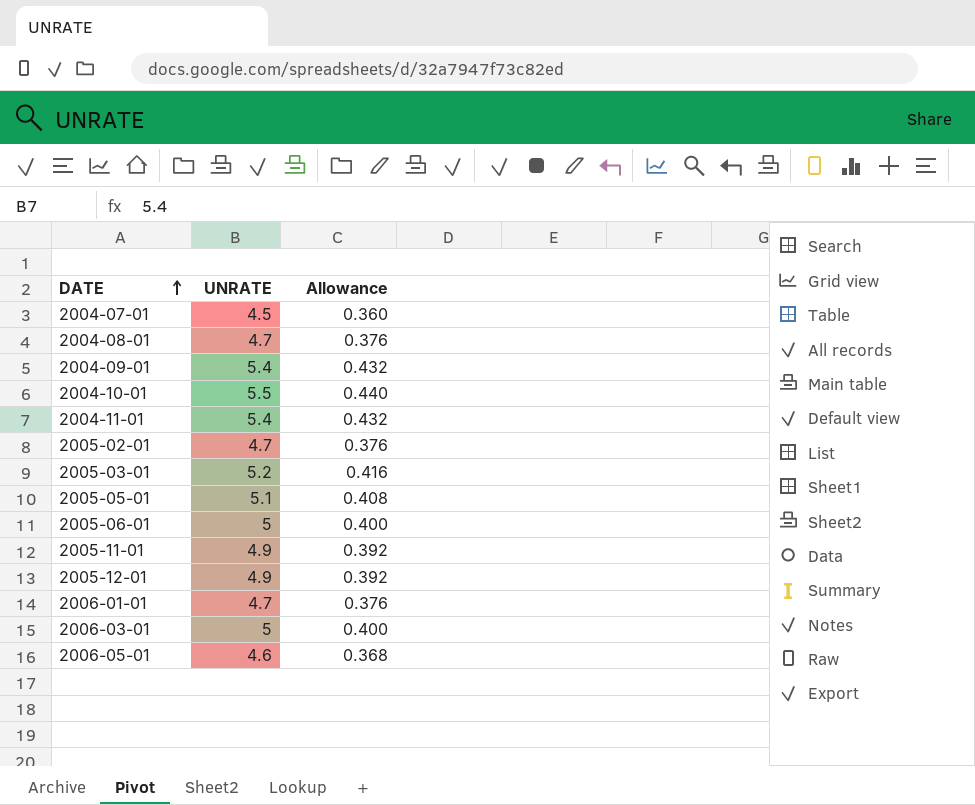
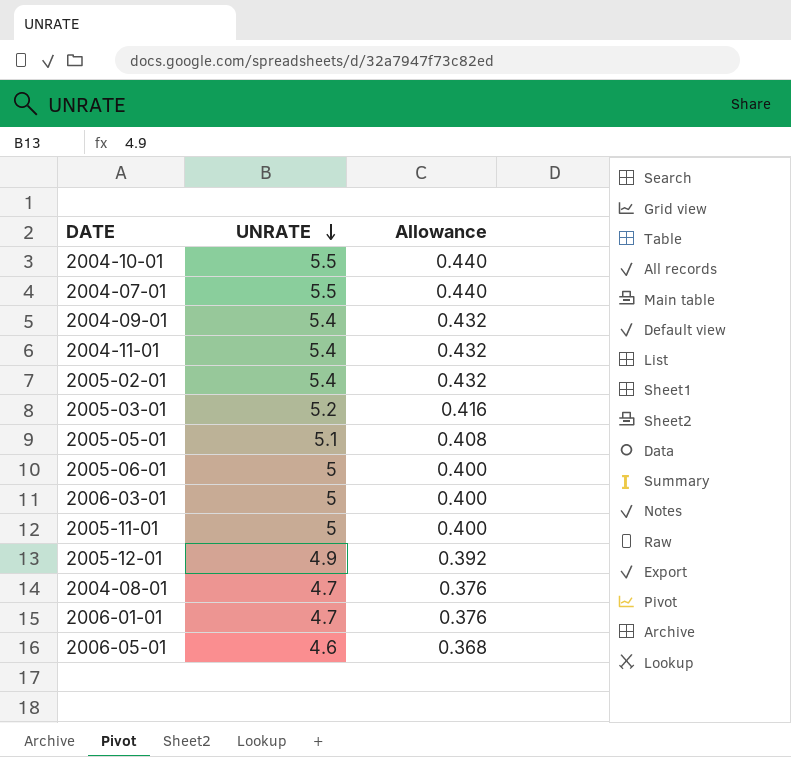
row order: DATE ascending -> UNRATE descending
2004-07-01 | UNRATE: 4.5 -> 5.5
2004-07-01 | Allowance: 0.360 -> 0.440
2005-02-01 | UNRATE: 4.7 -> 5.4
2005-02-01 | Allowance: 0.376 -> 0.432
2005-11-01 | UNRATE: 4.9 -> 5
2005-11-01 | Allowance: 0.392 -> 0.400

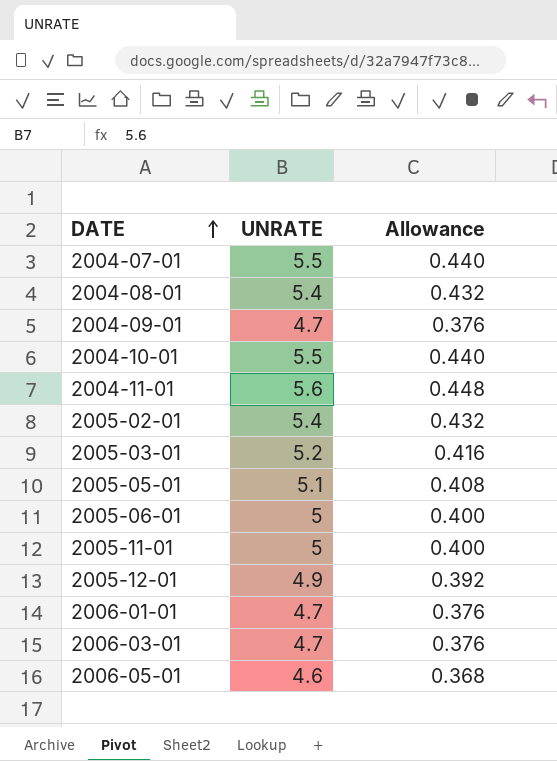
row order: UNRATE descending -> DATE ascending
2004-08-01 | UNRATE: 4.7 -> 5.4
2004-08-01 | Allowance: 0.376 -> 0.432
2004-09-01 | UNRATE: 5.4 -> 4.7
2004-09-01 | Allowance: 0.432 -> 0.376
2004-11-01 | UNRATE: 5.4 -> 5.6
2004-11-01 | Allowance: 0.432 -> 0.448
2006-03-01 | UNRATE: 5 -> 4.7
2006-03-01 | Allowance: 0.400 -> 0.376

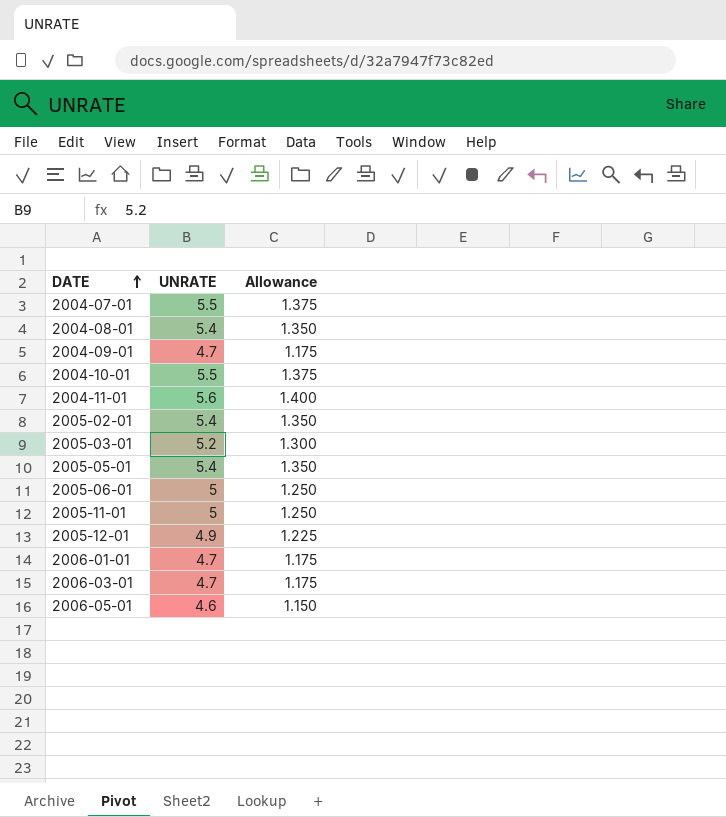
column Allowance | formula: [UNRATE] * 0.08 -> [UNRATE] * 0.25
2005-05-01 | UNRATE: 5.1 -> 5.4

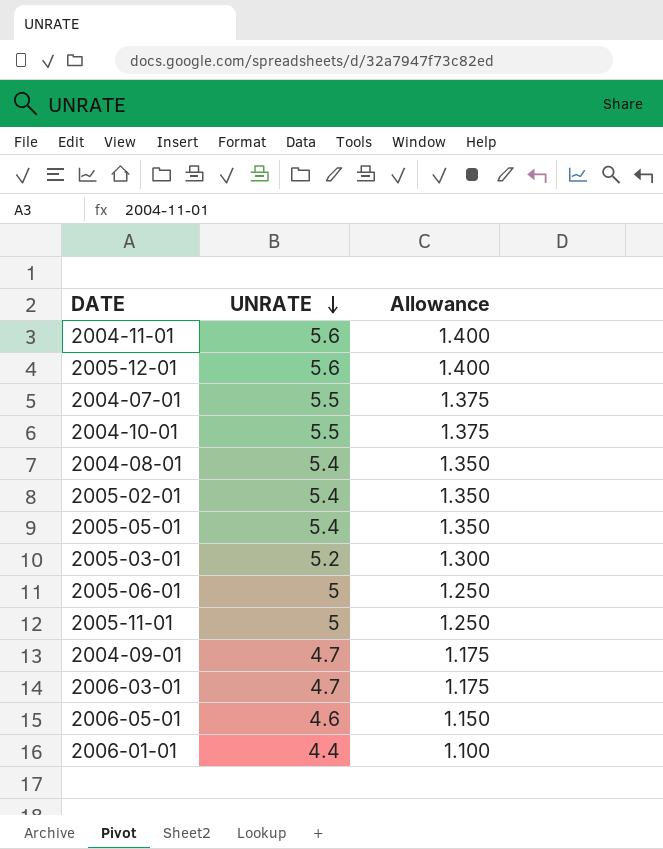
row order: DATE ascending -> UNRATE descending
2005-12-01 | UNRATE: 4.9 -> 5.6
2005-12-01 | Allowance: 1.225 -> 1.400
2006-01-01 | UNRATE: 4.7 -> 4.4
2006-01-01 | Allowance: 1.175 -> 1.100

